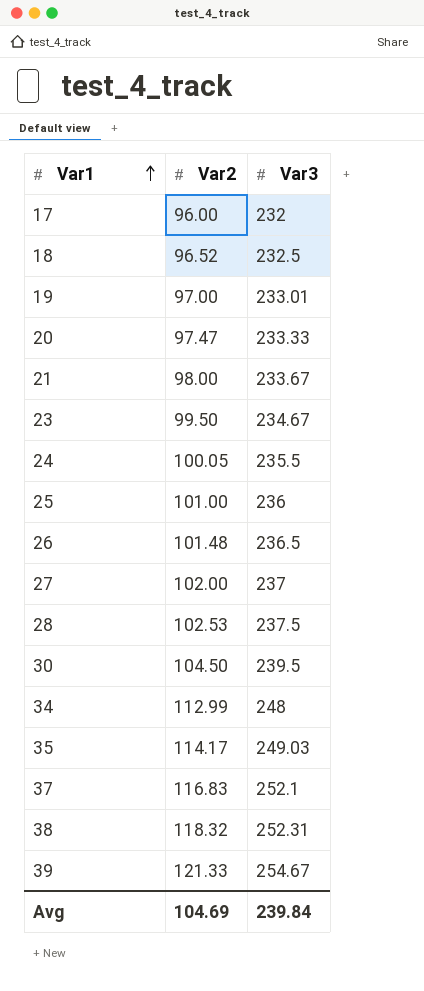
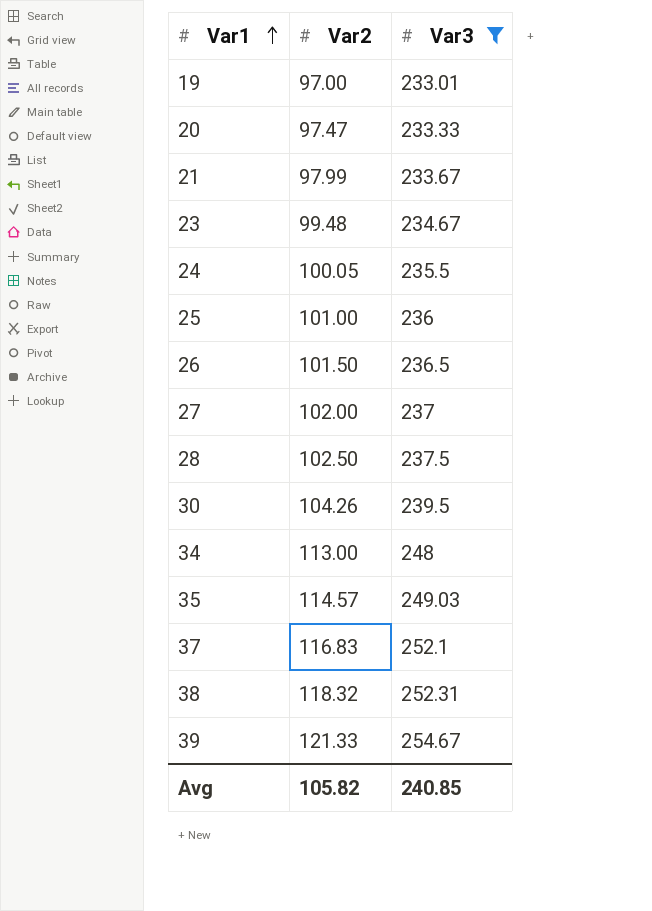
filter: none -> Var3 >= 233.01
21 | Var2: 98.00 -> 97.99
23 | Var2: 99.50 -> 99.48
26 | Var2: 101.48 -> 101.50
28 | Var2: 102.53 -> 102.50
30 | Var2: 104.50 -> 104.26
34 | Var2: 112.99 -> 113.00
35 | Var2: 114.17 -> 114.57
Avg | Var2: 104.69 -> 105.82
Avg | Var3: 239.84 -> 240.85

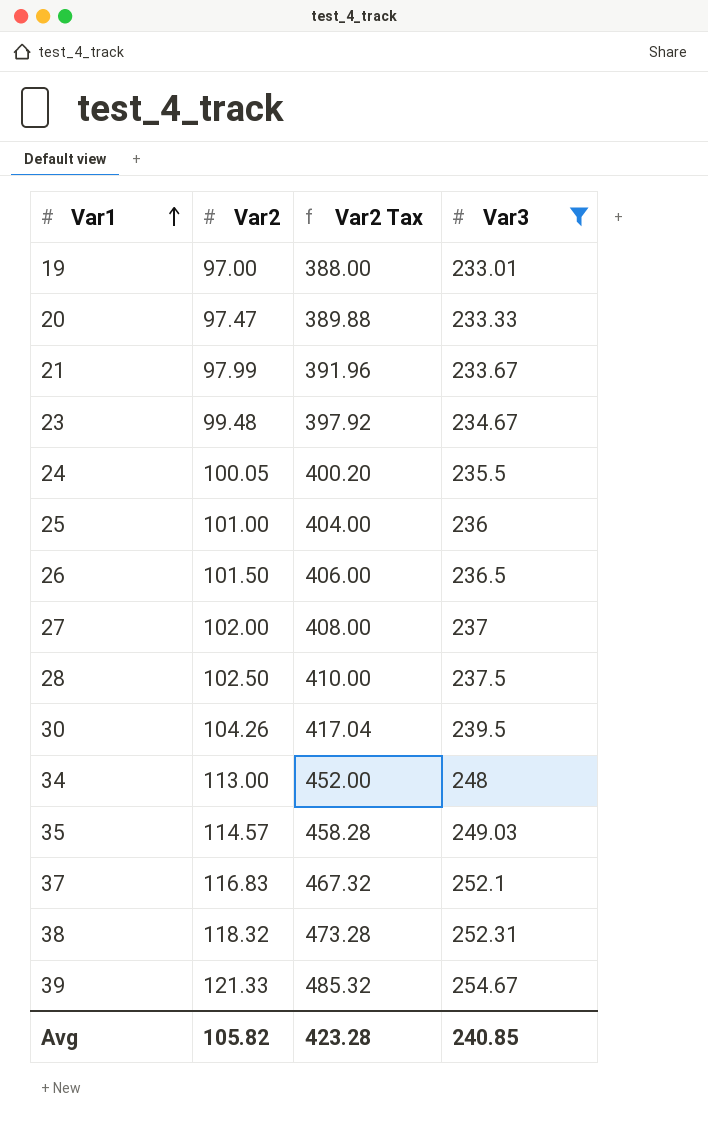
column Var2 Tax | formula: none -> [Var2] * 4

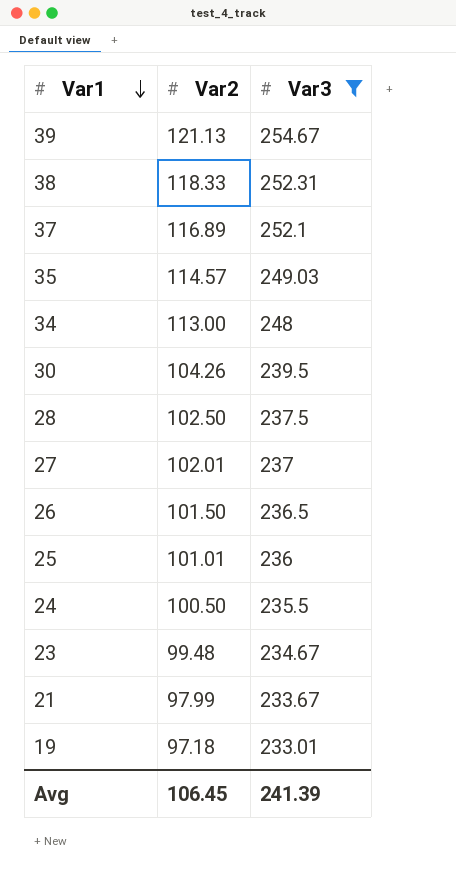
row order: Var1 ascending -> Var1 descending
column Var2 Tax | formula: [Var2] * 4 -> none
row 20: 97.47 | 389.88 | 233.33 -> none
39 | Var2: 121.33 -> 121.13
38 | Var2: 118.32 -> 118.33
37 | Var2: 116.83 -> 116.89
27 | Var2: 102.00 -> 102.01
25 | Var2: 101.00 -> 101.01
24 | Var2: 100.05 -> 100.50
19 | Var2: 97.00 -> 97.18
Avg | Var2: 105.82 -> 106.45
Avg | Var3: 240.85 -> 241.39

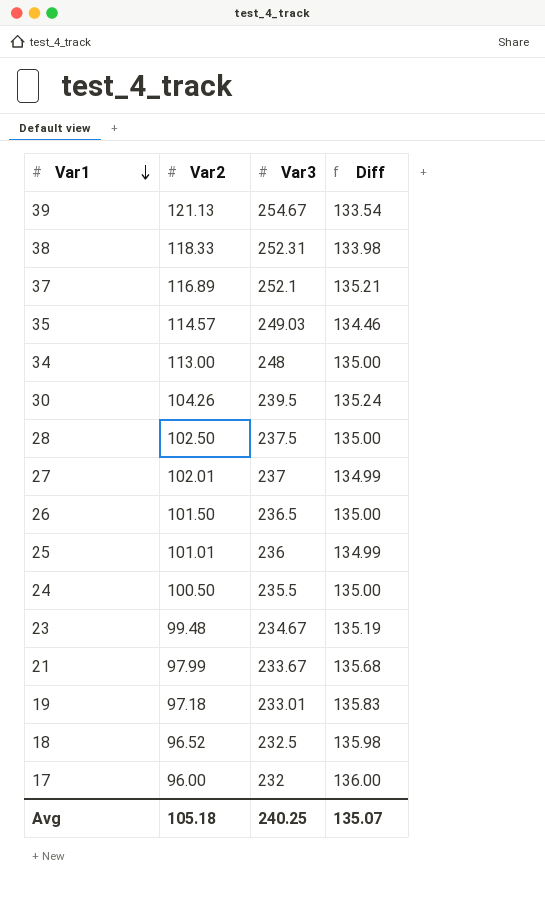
filter: Var3 >= 233.01 -> none
column Diff | formula: none -> [Var3] - [Var2]
Avg | Var2: 106.45 -> 105.18
Avg | Var3: 241.39 -> 240.25

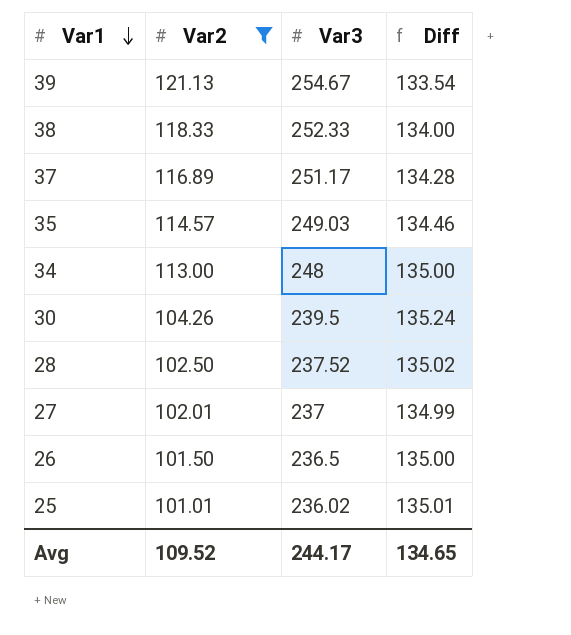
filter: none -> Var2 >= 101.01
38 | Var3: 252.31 -> 252.33
38 | Diff: 133.98 -> 134.00
37 | Var3: 252.1 -> 251.17
37 | Diff: 135.21 -> 134.28
28 | Var3: 237.5 -> 237.52
28 | Diff: 135.00 -> 135.02
25 | Var3: 236 -> 236.02
25 | Diff: 134.99 -> 135.01
Avg | Var2: 105.18 -> 109.52
Avg | Var3: 240.25 -> 244.17
Avg | Diff: 135.07 -> 134.65

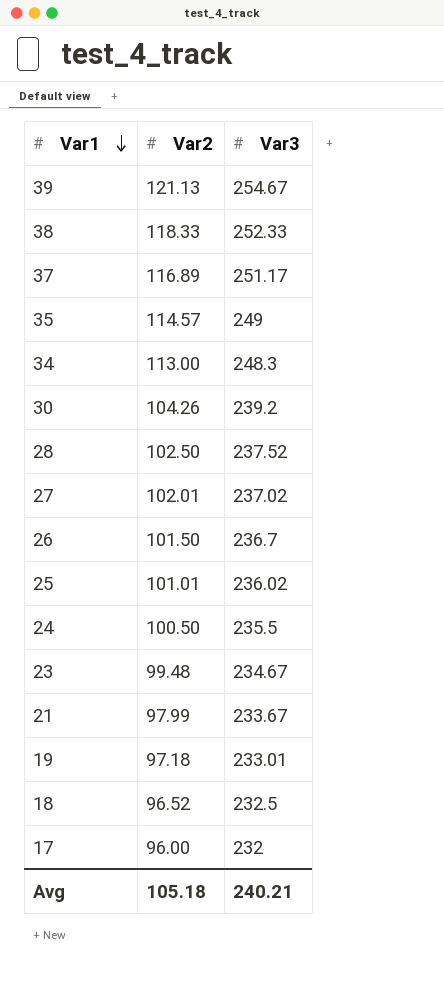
filter: Var2 >= 101.01 -> none
column Diff | formula: [Var3] - [Var2] -> none
35 | Var3: 249.03 -> 249
34 | Var3: 248 -> 248.3
30 | Var3: 239.5 -> 239.2
27 | Var3: 237 -> 237.02
26 | Var3: 236.5 -> 236.7
Avg | Var2: 109.52 -> 105.18
Avg | Var3: 244.17 -> 240.21

